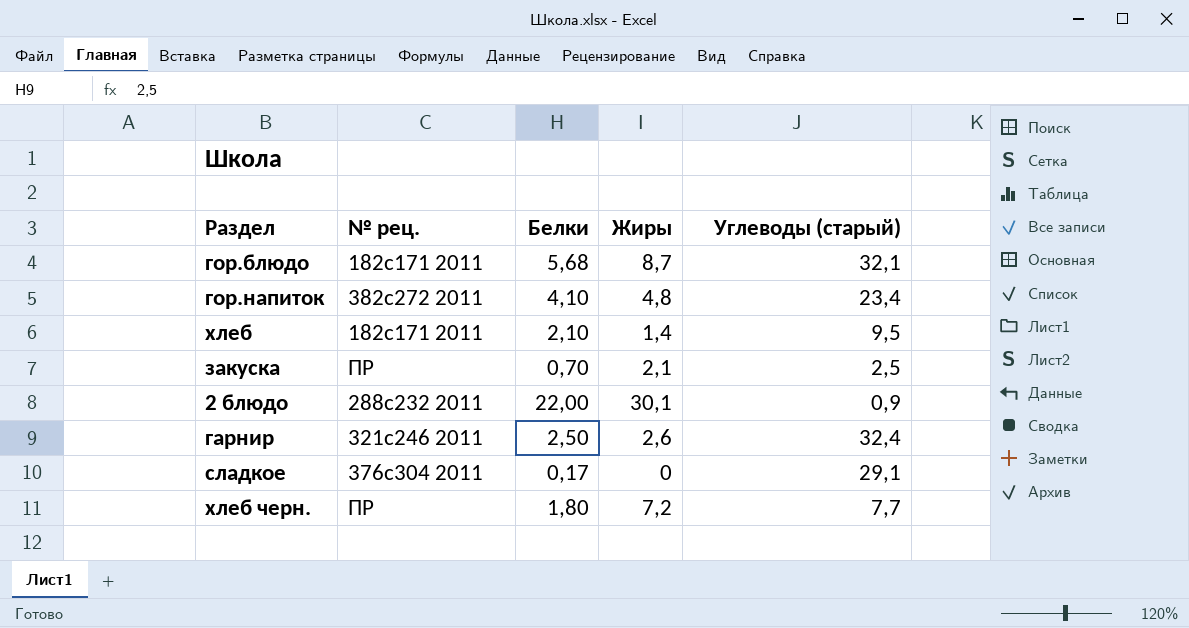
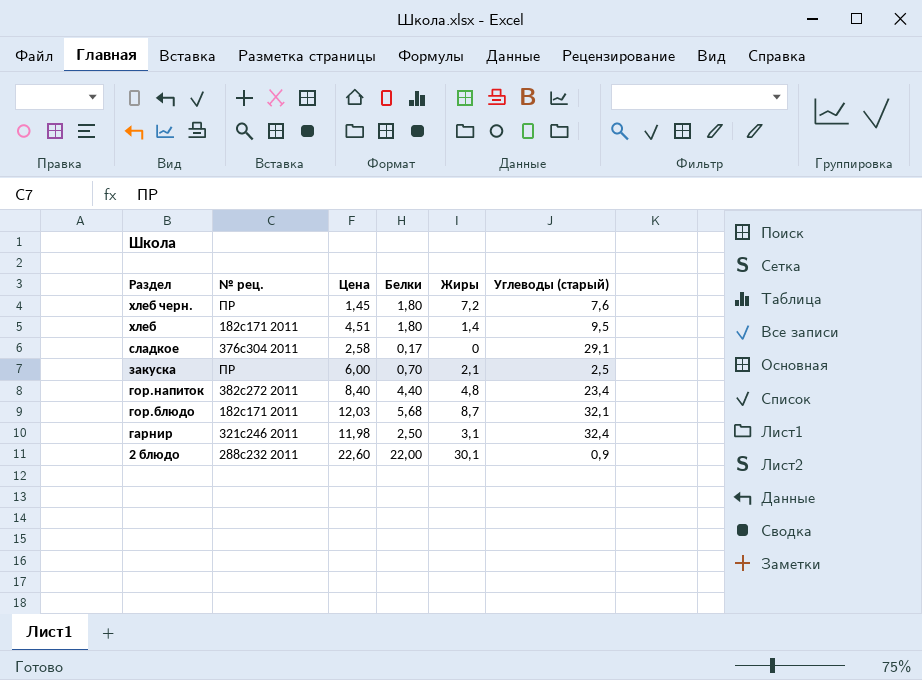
row order: none -> Раздел descending
column Цена | position: none -> 3
хлеб черн. | Углеводы (старый): 7,7 -> 7,6
хлеб | Белки: 2,10 -> 1,80
гор.напиток | Белки: 4,10 -> 4,40
гарнир | Жиры: 2,6 -> 3,1

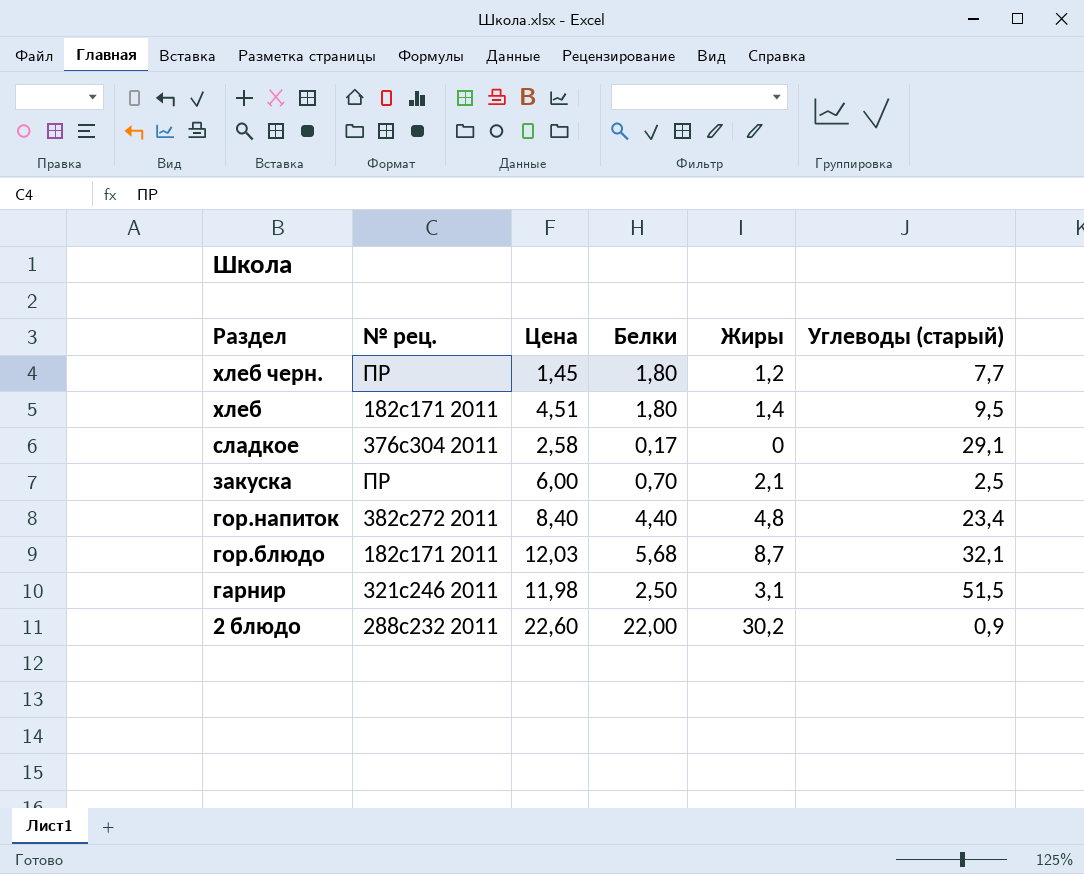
хлеб черн. | Жиры: 7,2 -> 1,2
хлеб черн. | Углеводы (старый): 7,6 -> 7,7
гарнир | Углеводы (старый): 32,4 -> 51,5
2 блюдо | Жиры: 30,1 -> 30,2

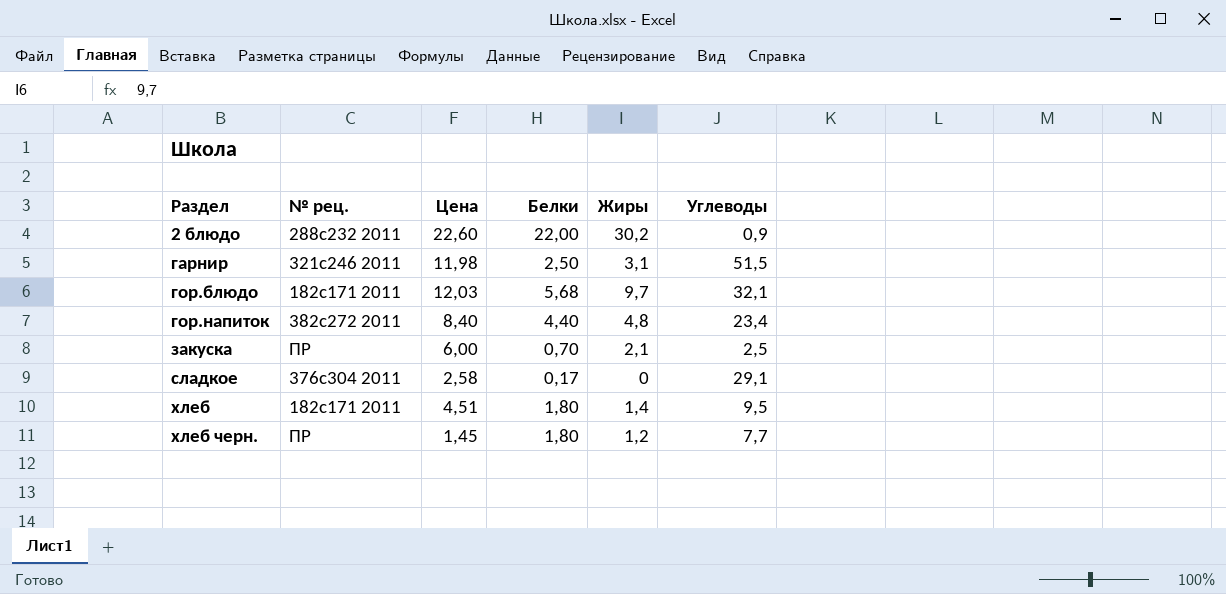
row order: Раздел descending -> Раздел ascending
column name: Углеводы (старый) -> Углеводы
гор.блюдо | Жиры: 8,7 -> 9,7

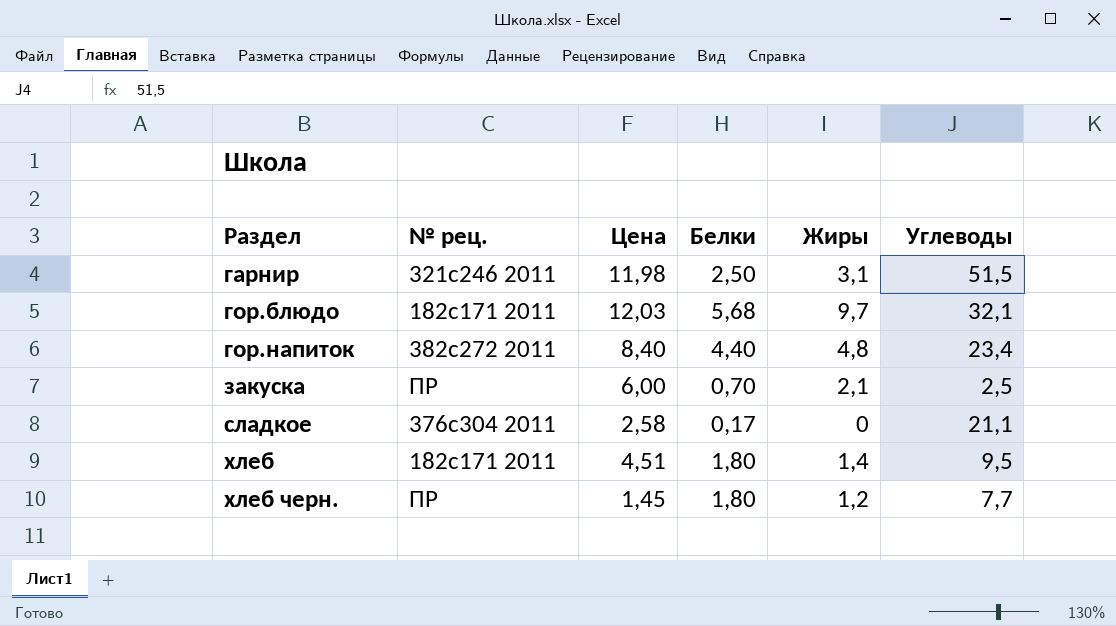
row 2 блюдо: 288с232 2011 | 22,60 | 22,00 | 30,2 | 0,9 -> none
сладкое | Углеводы: 29,1 -> 21,1

